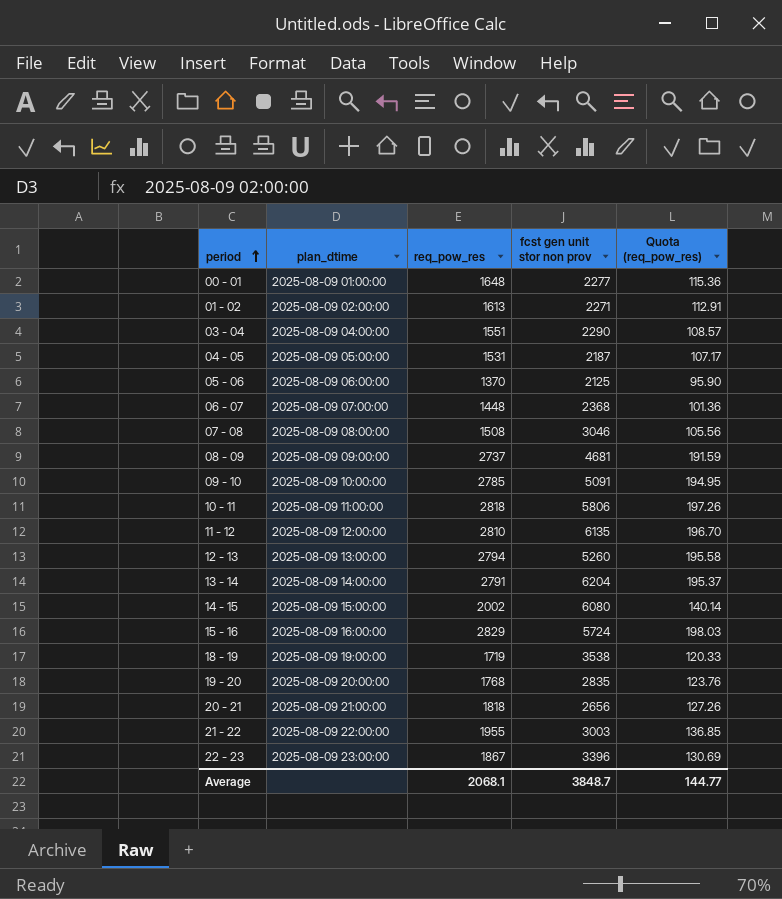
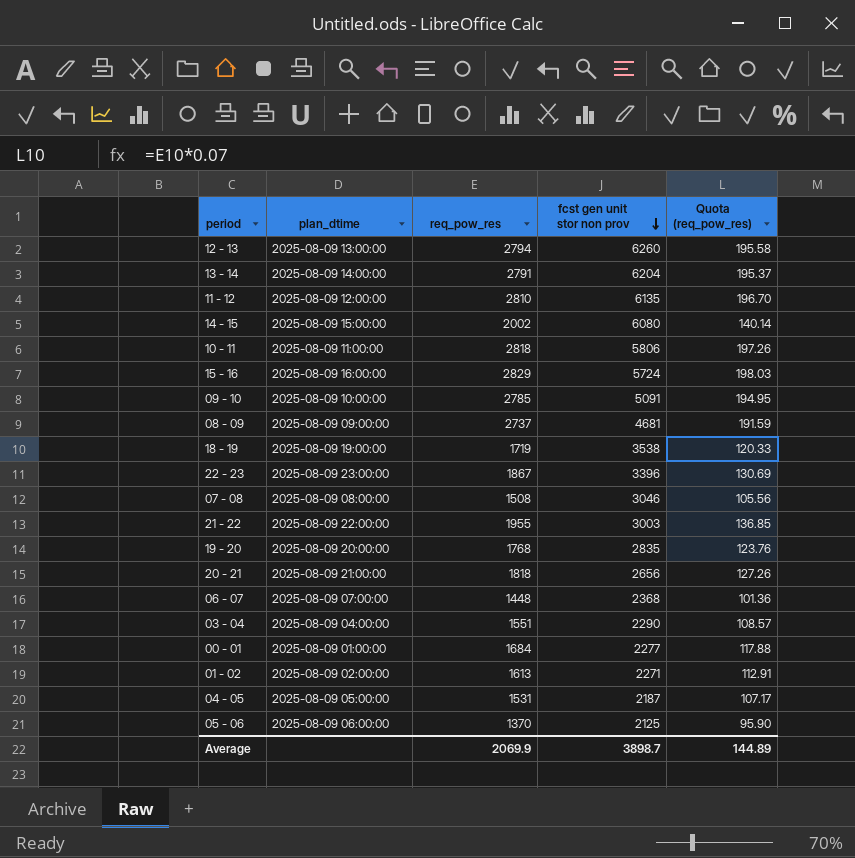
row order: period ascending -> fcst gen unit stor non prov descending
12 - 13 | fcst gen unit stor non prov: 5260 -> 6260
00 - 01 | req_pow_res: 1648 -> 1684
00 - 01 | Quota (req_pow_res): 115.36 -> 117.88
Average | req_pow_res: 2068.1 -> 2069.9
Average | fcst gen unit stor non prov: 3848.7 -> 3898.7
Average | Quota (req_pow_res): 144.77 -> 144.89

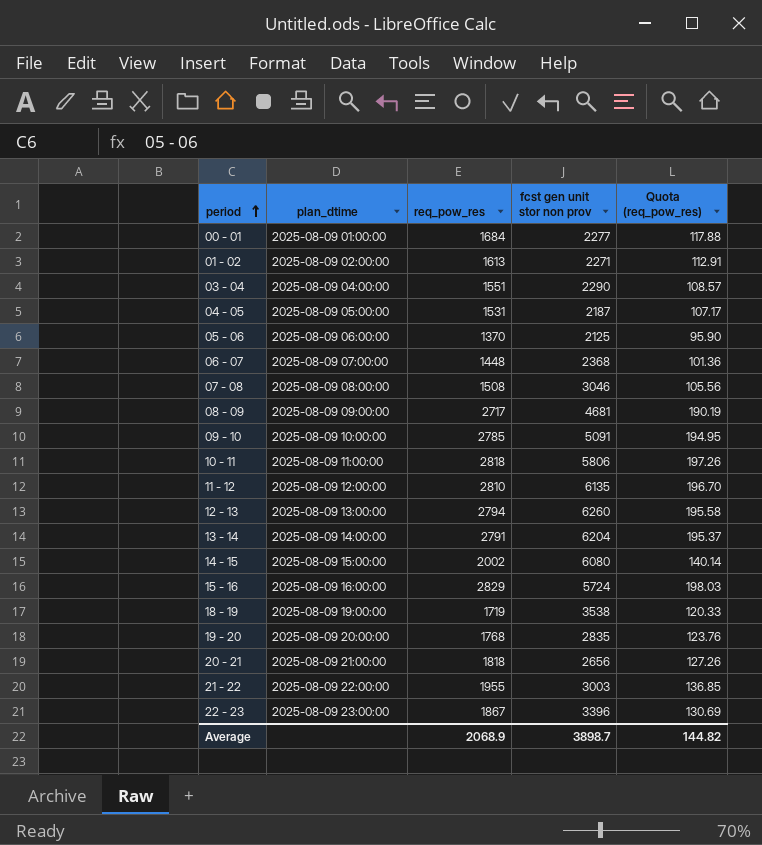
row order: fcst gen unit stor non prov descending -> period ascending
08 - 09 | req_pow_res: 2737 -> 2717
08 - 09 | Quota (req_pow_res): 191.59 -> 190.19
Average | req_pow_res: 2069.9 -> 2068.9
Average | Quota (req_pow_res): 144.89 -> 144.82

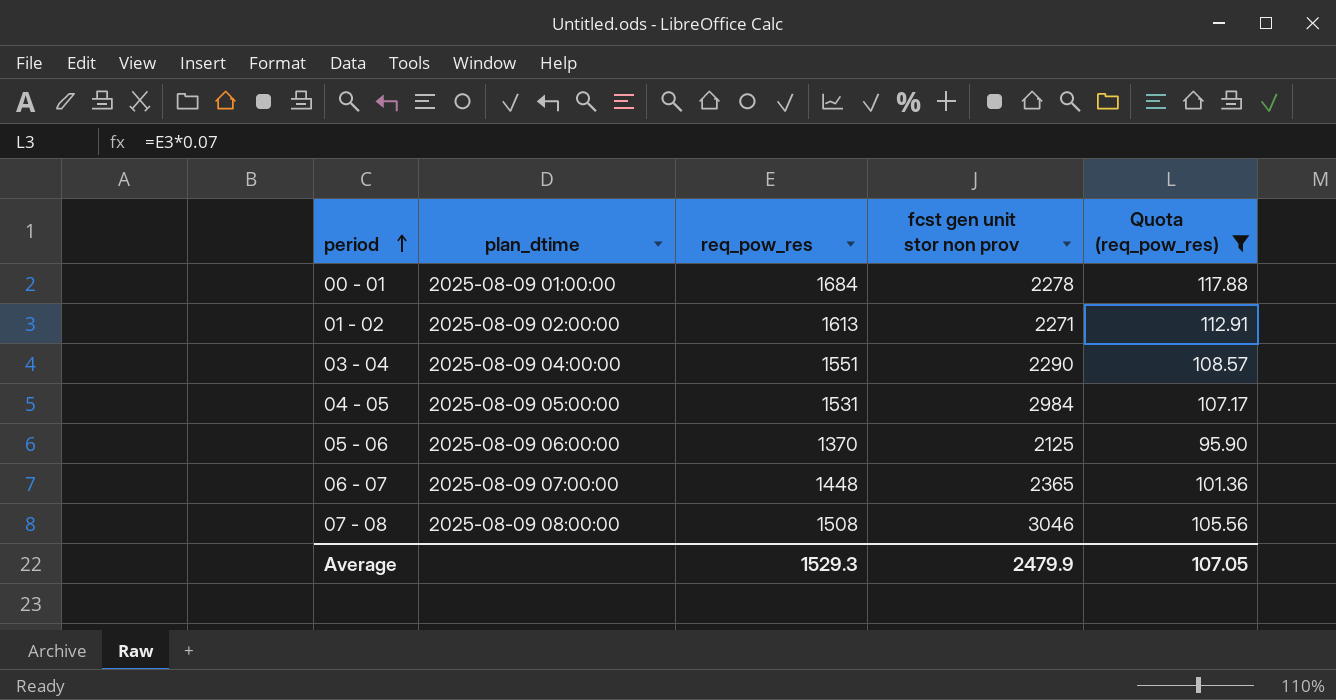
filter: none -> Quota (req_pow_res) <= 117.88
00 - 01 | fcst gen unit stor non prov: 2277 -> 2278
04 - 05 | fcst gen unit stor non prov: 2187 -> 2984
06 - 07 | fcst gen unit stor non prov: 2368 -> 2365
Average | req_pow_res: 2068.9 -> 1529.3
Average | fcst gen unit stor non prov: 3898.7 -> 2479.9
Average | Quota (req_pow_res): 144.82 -> 107.05

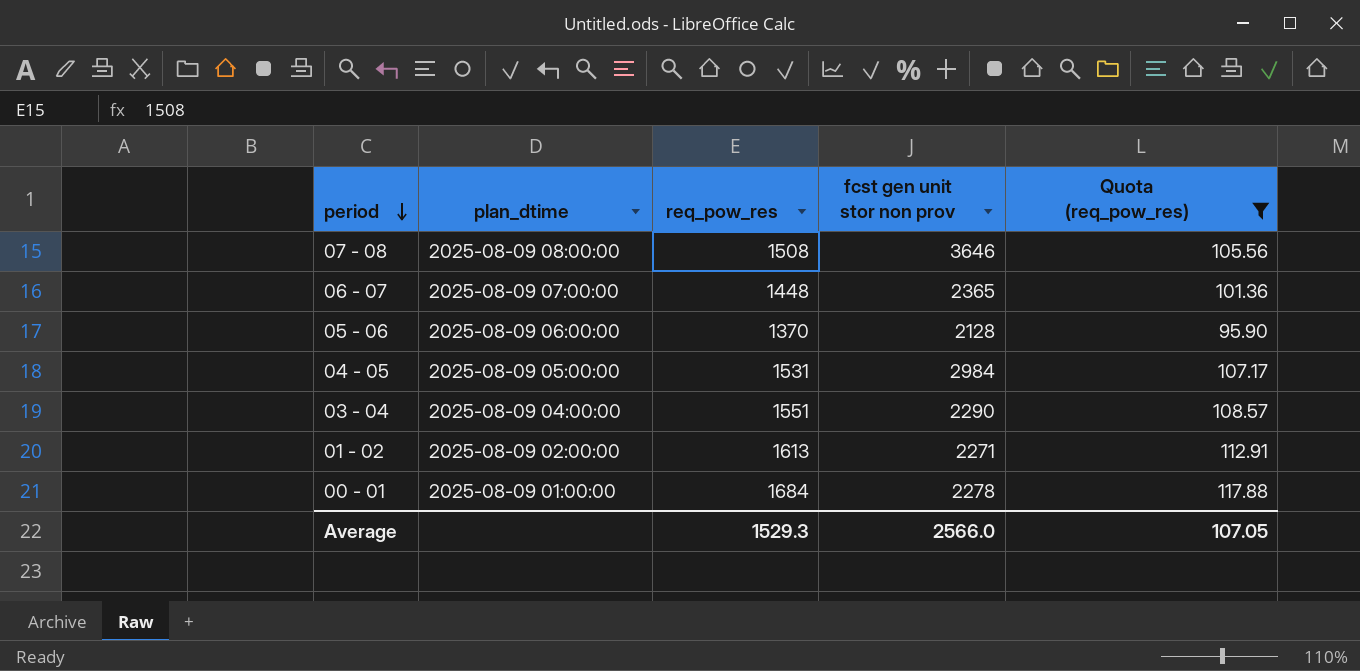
row order: period ascending -> period descending
07 - 08 | fcst gen unit stor non prov: 3046 -> 3646
05 - 06 | fcst gen unit stor non prov: 2125 -> 2128
Average | fcst gen unit stor non prov: 2479.9 -> 2566.0

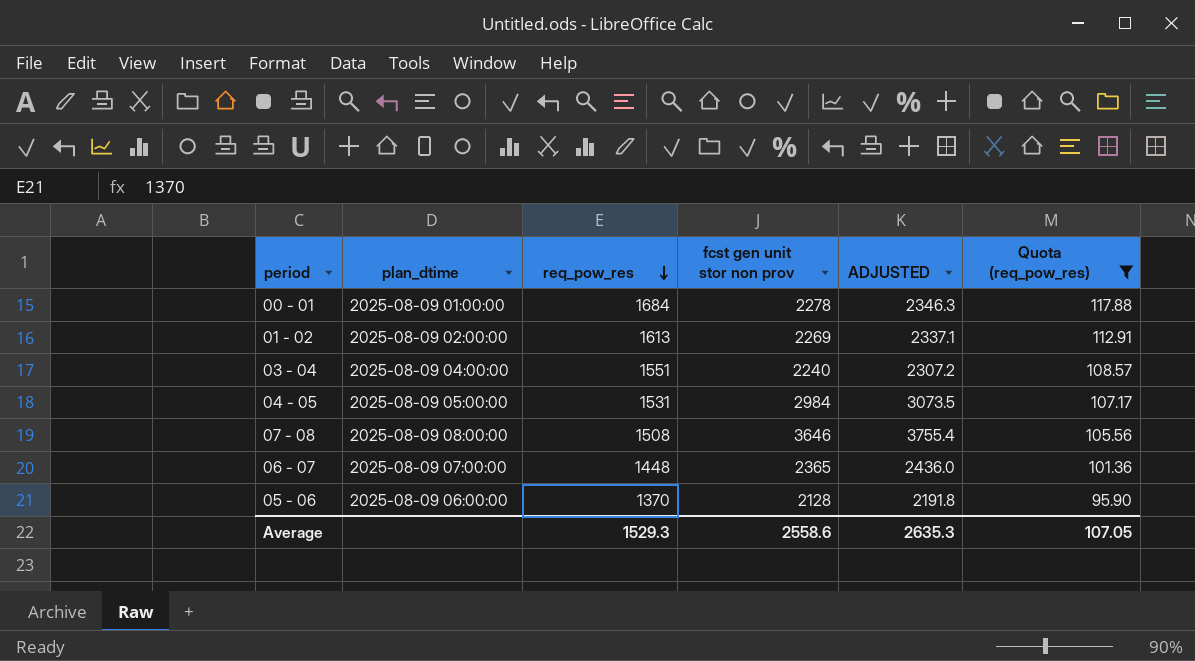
row order: period descending -> req_pow_res descending
column ADJUSTED | formula: none -> [fcst gen unit stor non prov] * 1.03
01 - 02 | fcst gen unit stor non prov: 2271 -> 2269
03 - 04 | fcst gen unit stor non prov: 2290 -> 2240
Average | fcst gen unit stor non prov: 2566.0 -> 2558.6

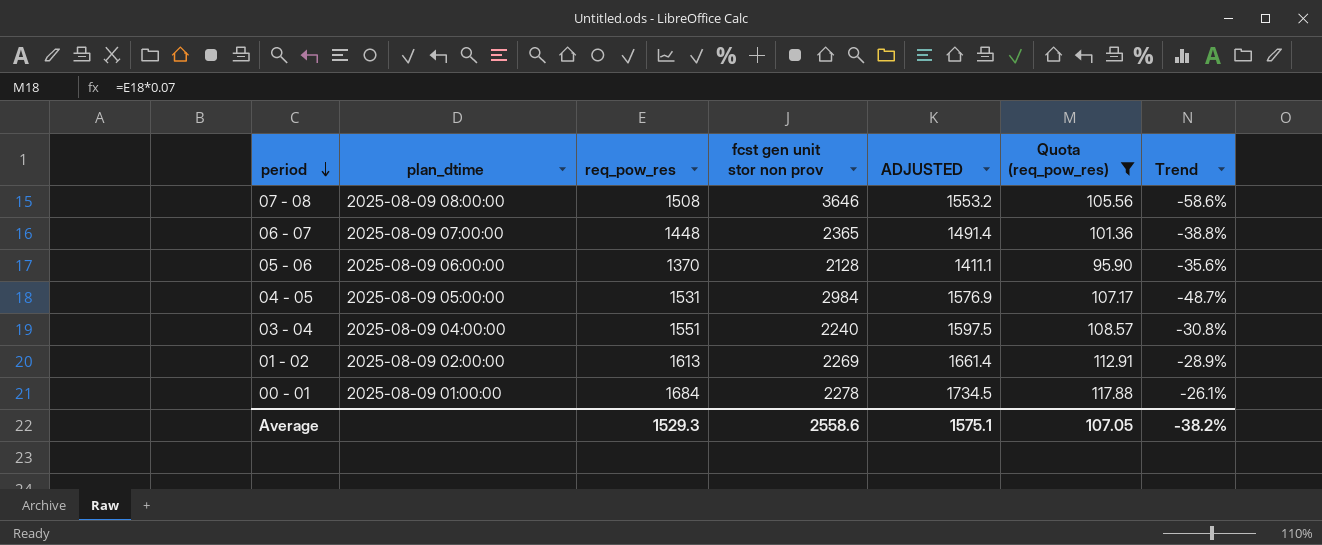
row order: req_pow_res descending -> period descending
column ADJUSTED | formula: [fcst gen unit stor non prov] * 1.03 -> [req_pow_res] * 1.03
column Trend | formula: none -> ([req_pow_res] - [fcst gen unit stor non prov]) / [fcst gen unit stor non prov]
Average | ADJUSTED: 2635.3 -> 1575.1

